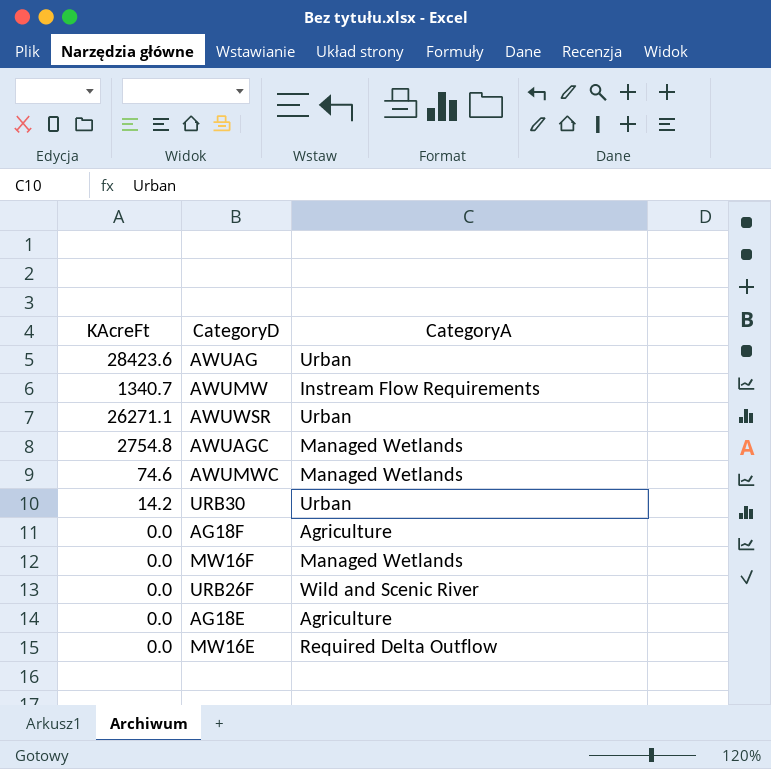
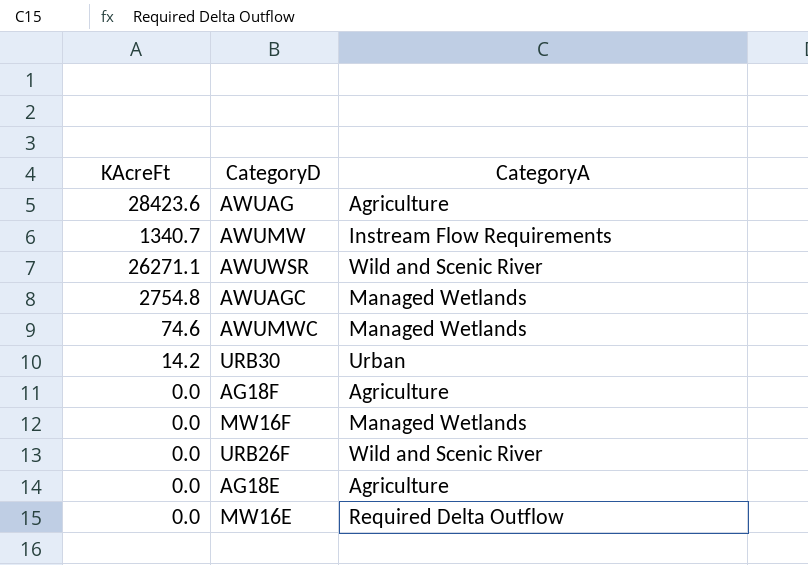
AWUAG | CategoryA: Urban -> Agriculture
AWUWSR | CategoryA: Urban -> Wild and Scenic River

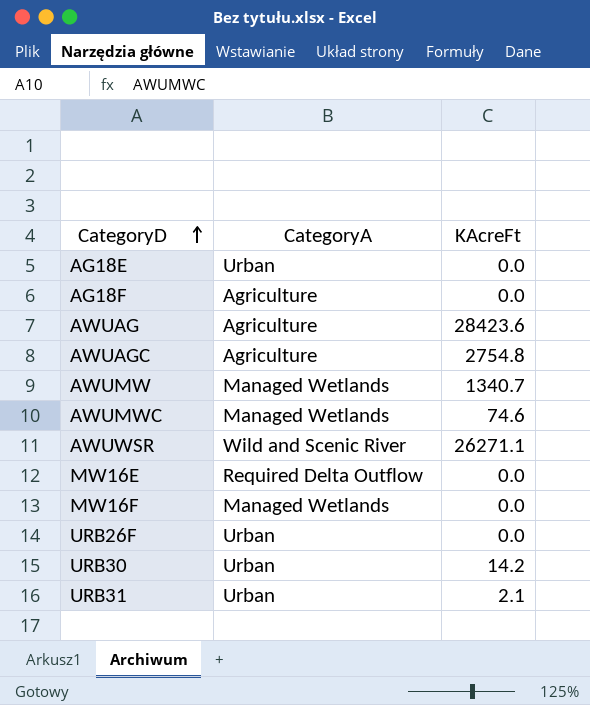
row order: none -> CategoryD ascending
column KAcreFt | position: 1 -> 3
AG18E | CategoryA: Agriculture -> Urban
AWUAGC | CategoryA: Managed Wetlands -> Agriculture
AWUMW | CategoryA: Instream Flow Requirements -> Managed Wetlands
URB26F | CategoryA: Wild and Scenic River -> Urban
row URB31: none -> Urban | 2.1

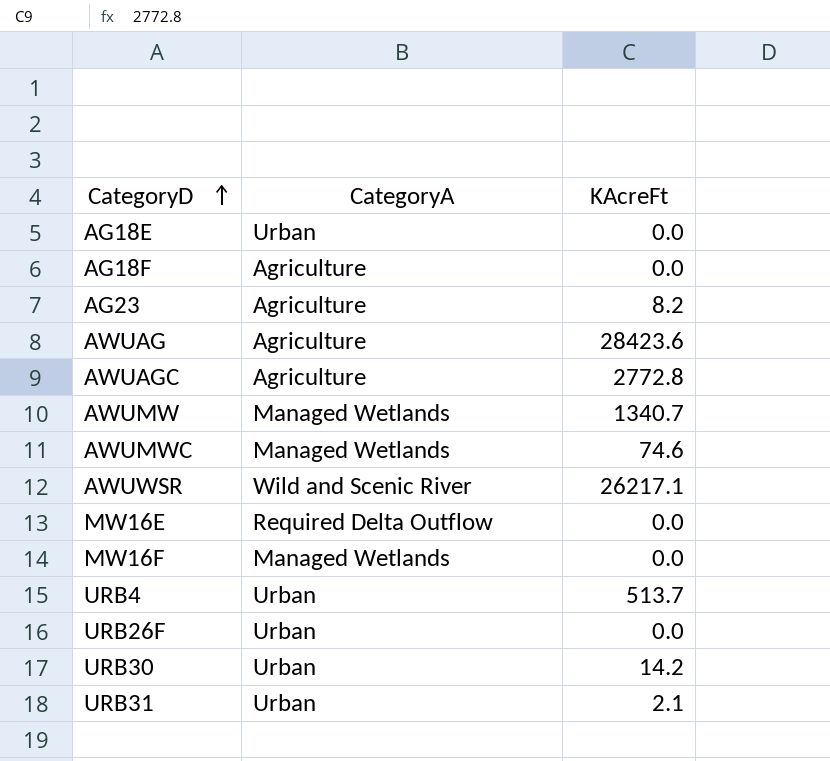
row AG23: none -> Agriculture | 8.2
AWUAGC | KAcreFt: 2754.8 -> 2772.8
AWUWSR | KAcreFt: 26271.1 -> 26217.1
row URB4: none -> Urban | 513.7

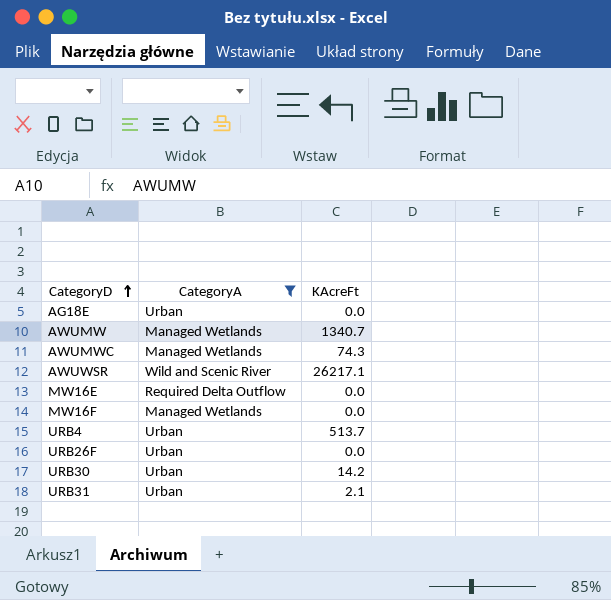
filter: none -> CategoryA != Agriculture
AWUMWC | KAcreFt: 74.6 -> 74.3

